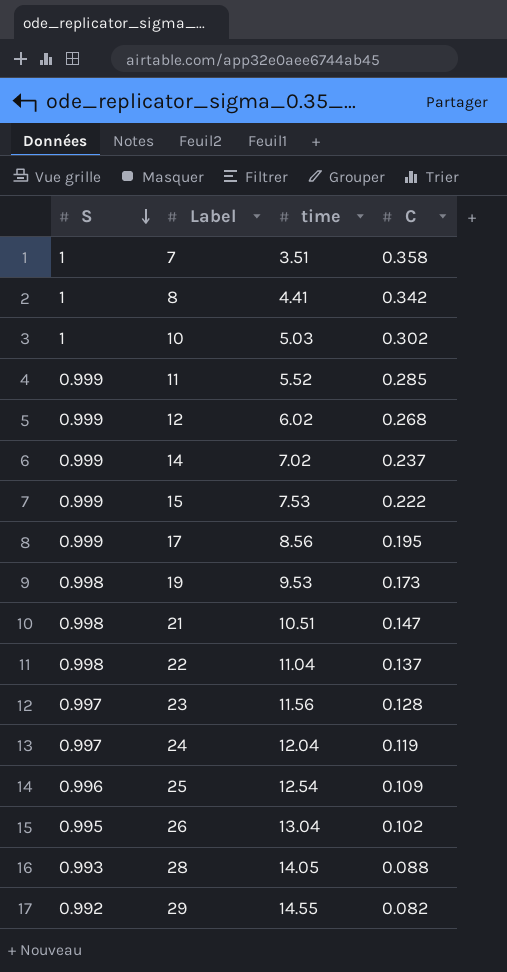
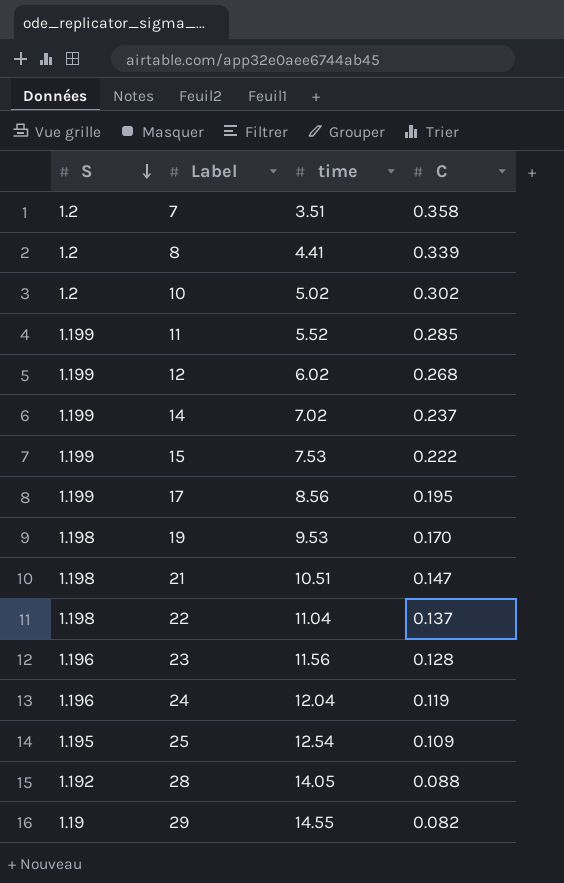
row 26: 0.995 | 13.04 | 0.102 -> none
7 | S: 1 -> 1.2
8 | S: 1 -> 1.2
8 | C: 0.342 -> 0.339
10 | S: 1 -> 1.2
10 | time: 5.03 -> 5.02
11 | S: 0.999 -> 1.199
12 | S: 0.999 -> 1.199
14 | S: 0.999 -> 1.199
15 | S: 0.999 -> 1.199
17 | S: 0.999 -> 1.199
19 | S: 0.998 -> 1.198
19 | C: 0.173 -> 0.170
21 | S: 0.998 -> 1.198
22 | S: 0.998 -> 1.198
23 | S: 0.997 -> 1.196
24 | S: 0.997 -> 1.196
25 | S: 0.996 -> 1.195
28 | S: 0.993 -> 1.192
29 | S: 0.992 -> 1.19

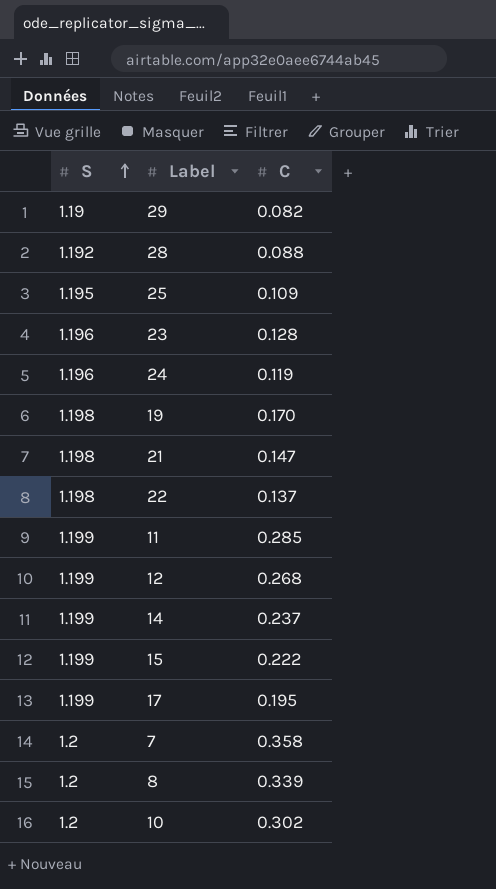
row order: S descending -> S ascending
column time | position: 3 -> none

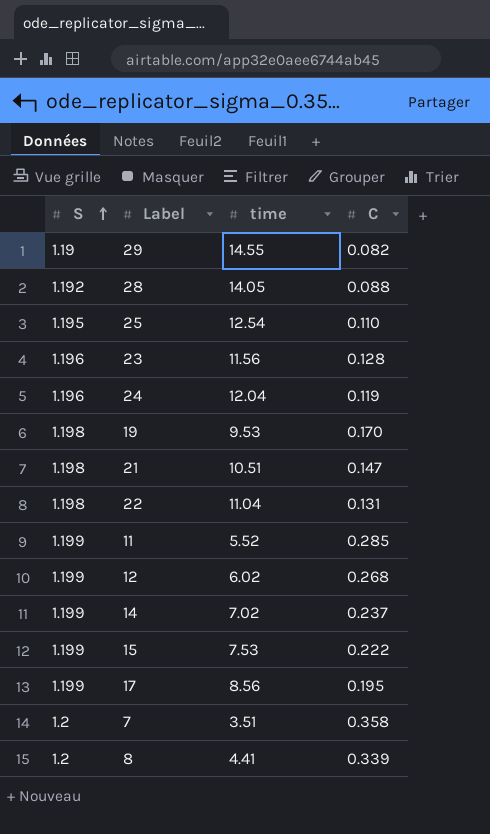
column time | position: none -> 3
row 10: 1.2 | 0.302 -> none
25 | C: 0.109 -> 0.110
22 | C: 0.137 -> 0.131

